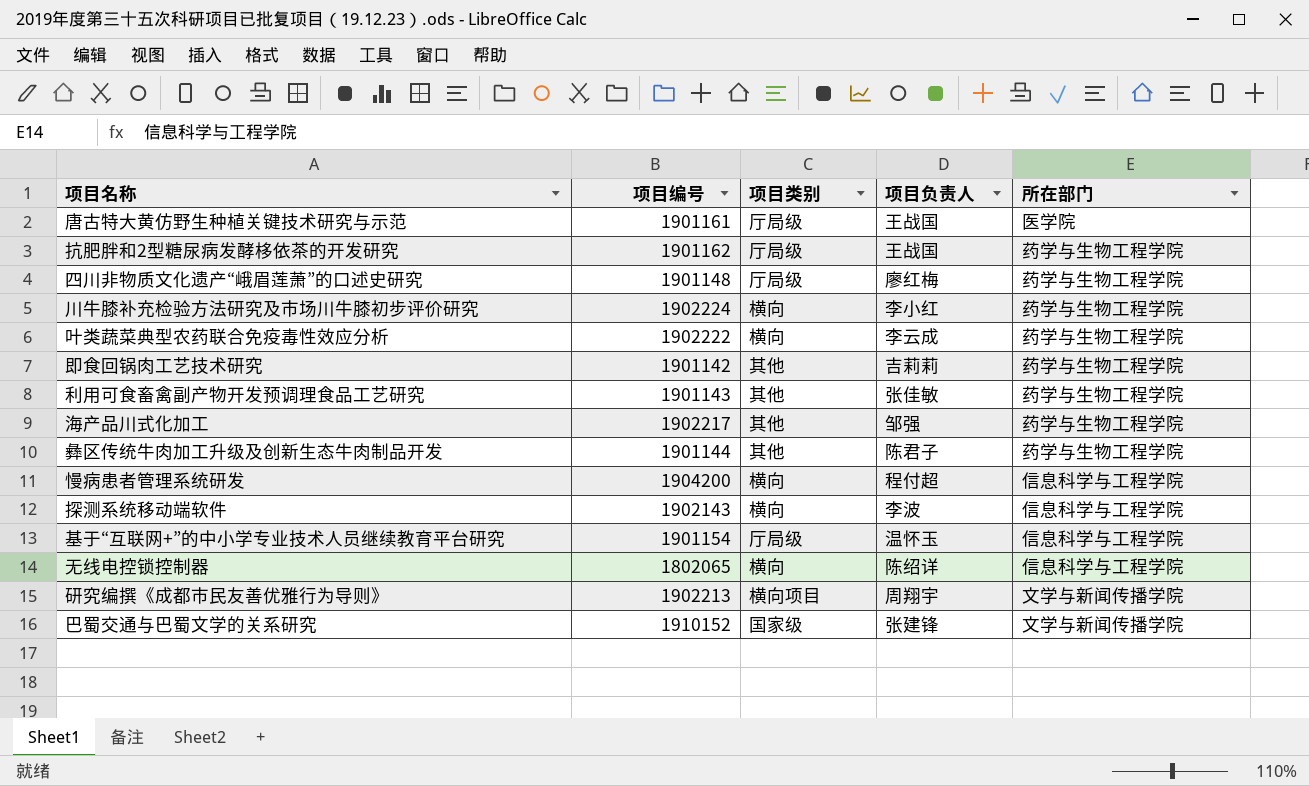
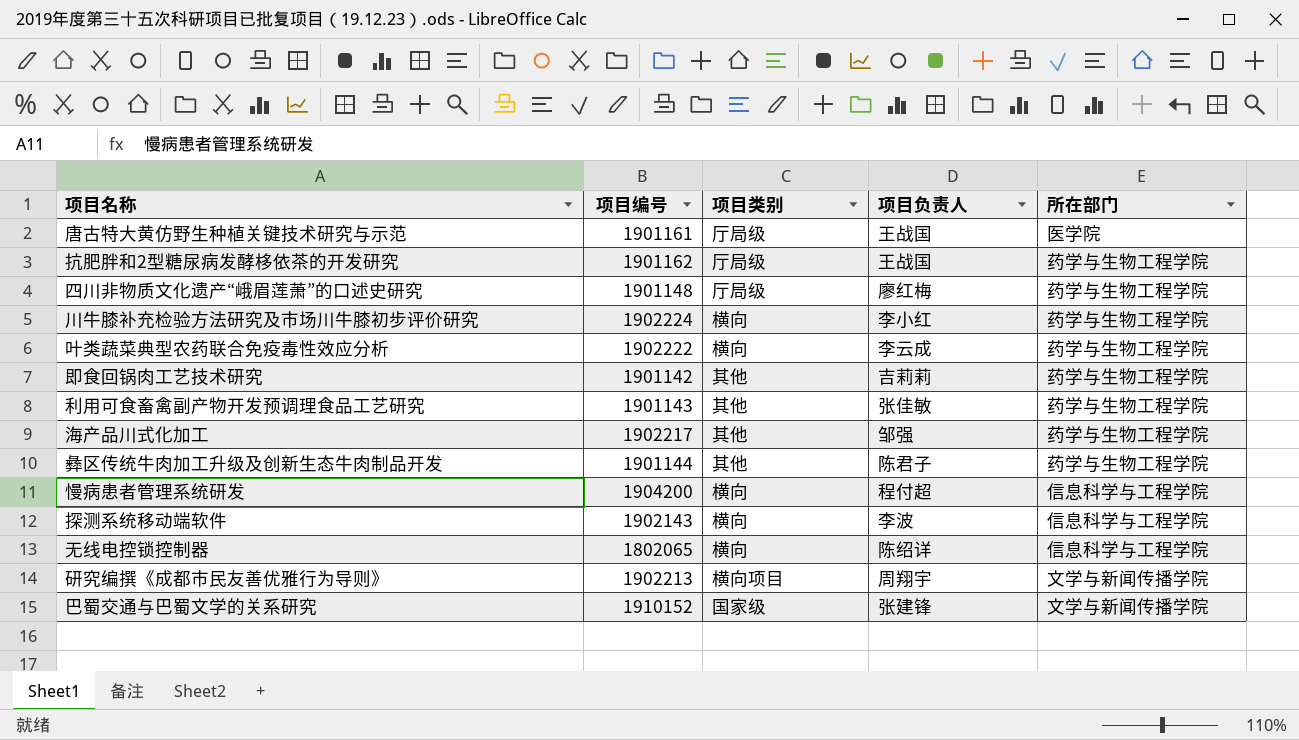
row 基于“互联网+”的中小学专业技术人员继续教育平台研究: 1901154 | 厅局级 | 温怀玉 | 信息科学与工程学院 -> none

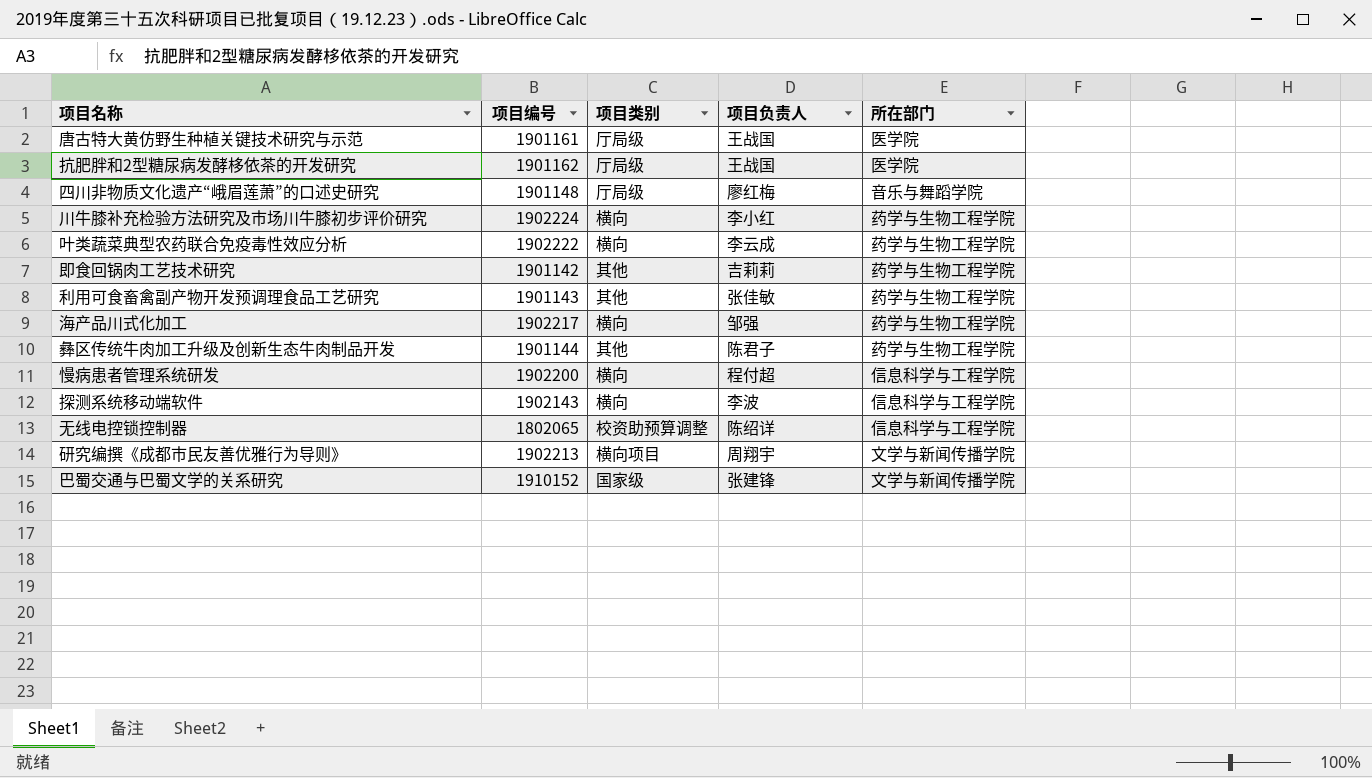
抗肥胖和2型糖尿病发酵栘依茶的开发研究 | 所在部门: 药学与生物工程学院 -> 医学院
四川非物质文化遗产“峨眉莲萧”的口述史研究 | 所在部门: 药学与生物工程学院 -> 音乐与舞蹈学院
海产品川式化加工 | 项目类别: 其他 -> 横向
慢病患者管理系统研发 | 项目编号: 1904200 -> 1902200
无线电控锁控制器 | 项目类别: 横向 -> 校资助预算调整

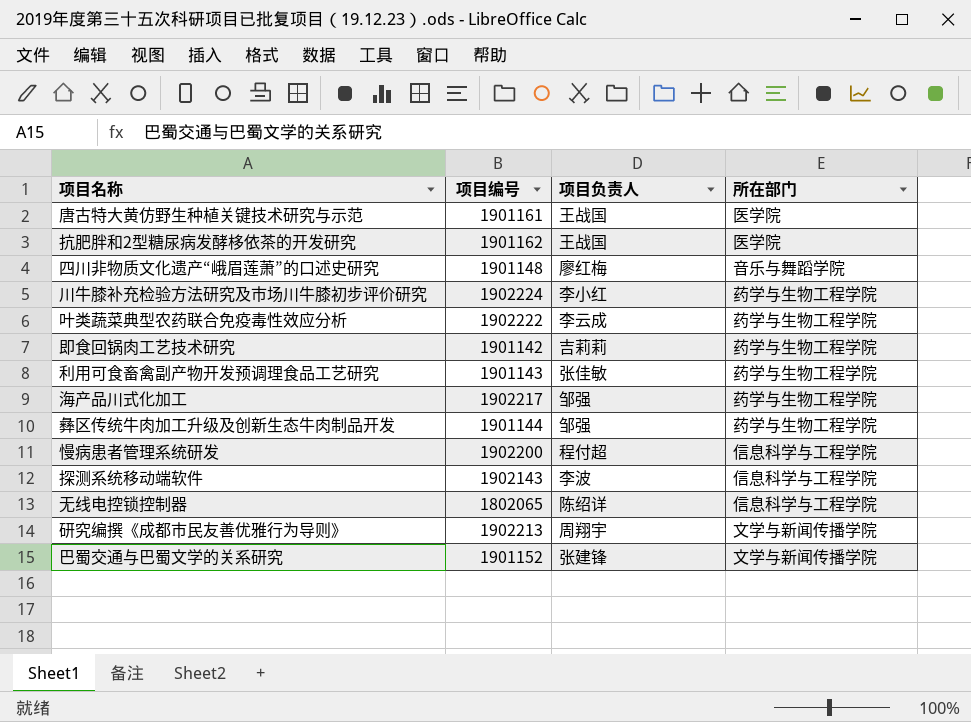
column 项目类别 | position: 3 -> none
彝区传统牛肉加工升级及创新生态牛肉制品开发 | 项目负责人: 陈君子 -> 邹强
巴蜀交通与巴蜀文学的关系研究 | 项目编号: 1910152 -> 1901152

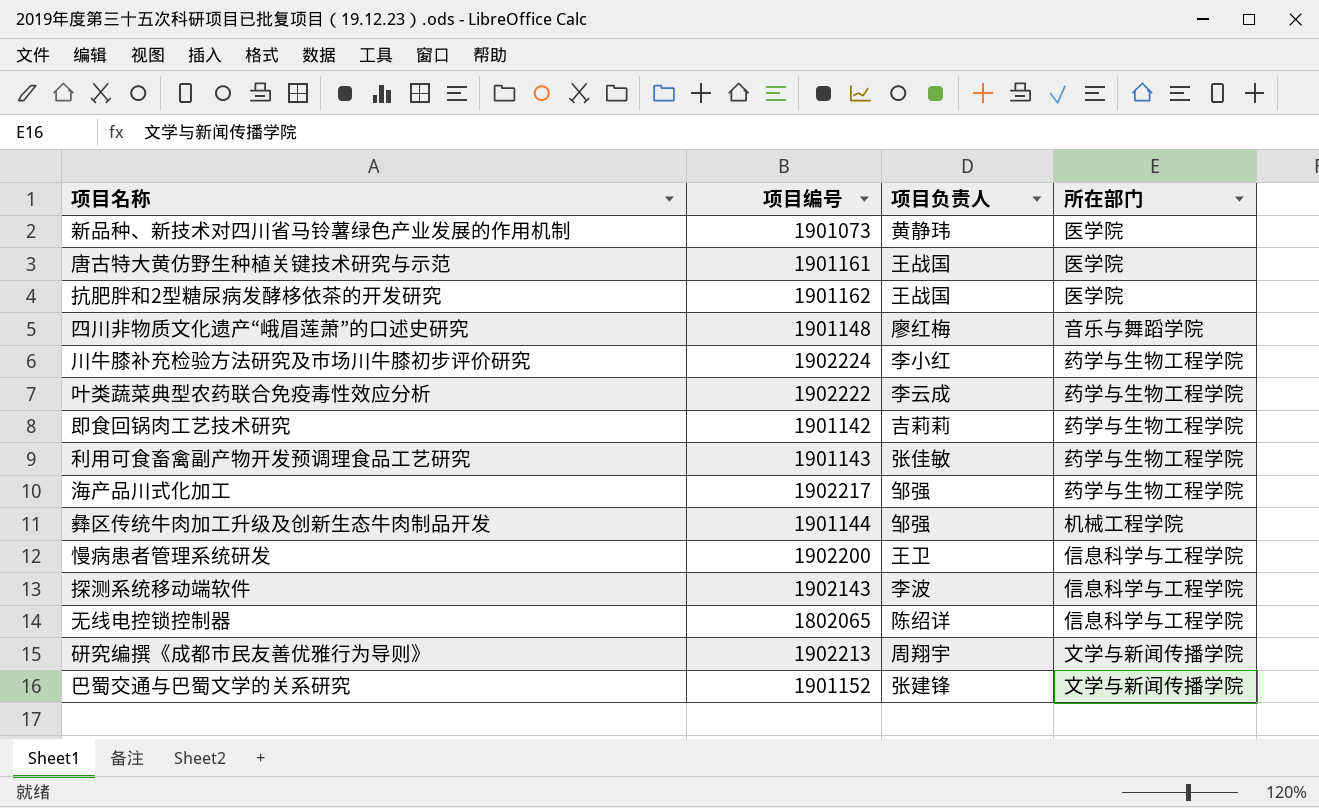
row 新品种、新技术对四川省马铃薯绿色产业发展的作用机制: none -> 1901073 | 黄静玮 | 医学院
彝区传统牛肉加工升级及创新生态牛肉制品开发 | 所在部门: 药学与生物工程学院 -> 机械工程学院
慢病患者管理系统研发 | 项目负责人: 程付超 -> 王卫

